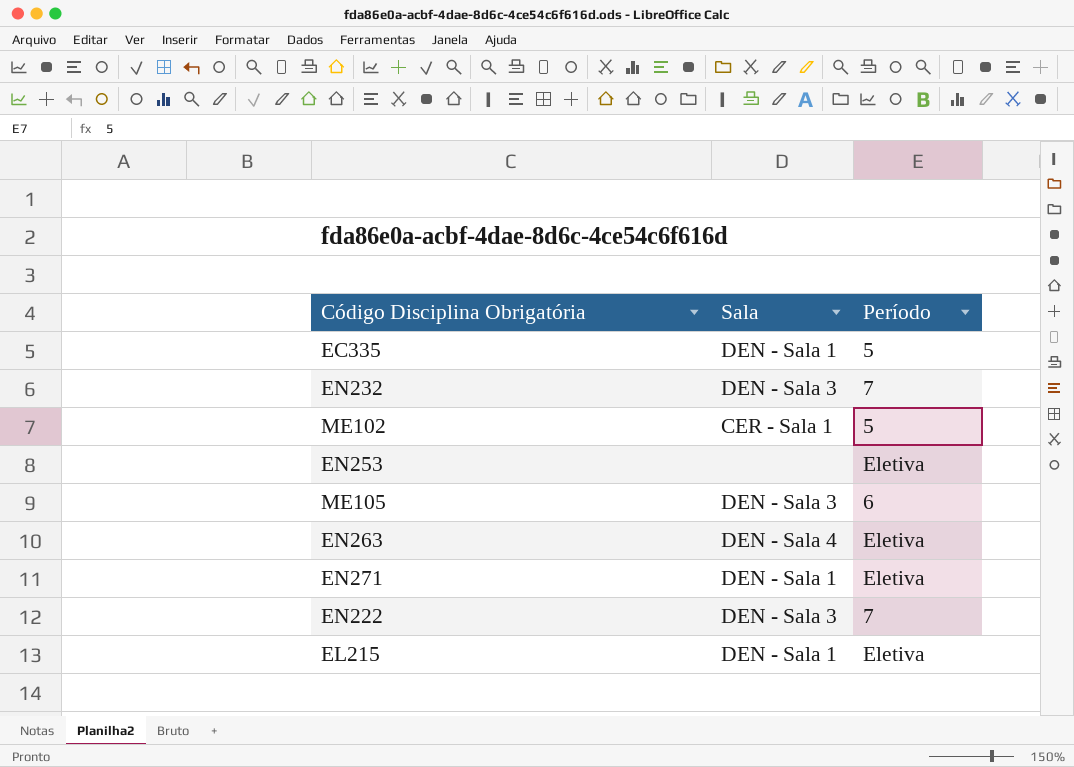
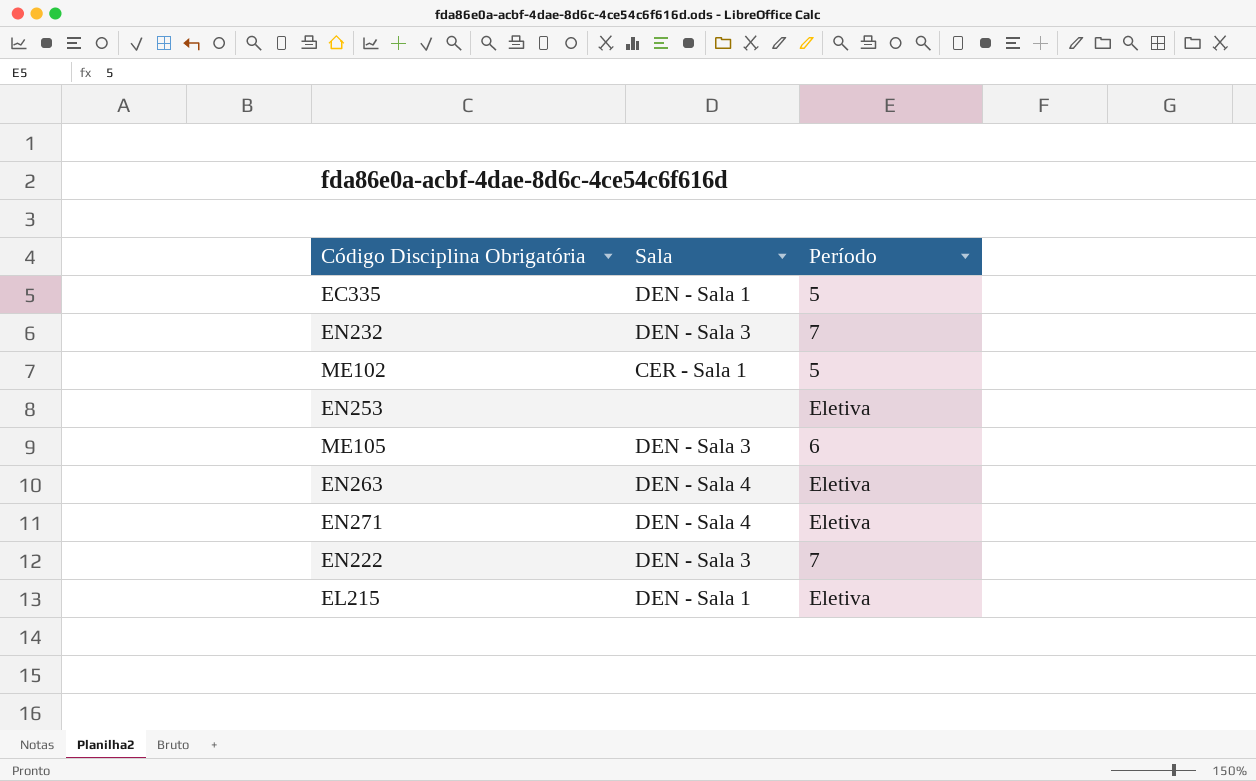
EN271 | Sala: DEN - Sala 1 -> DEN - Sala 4

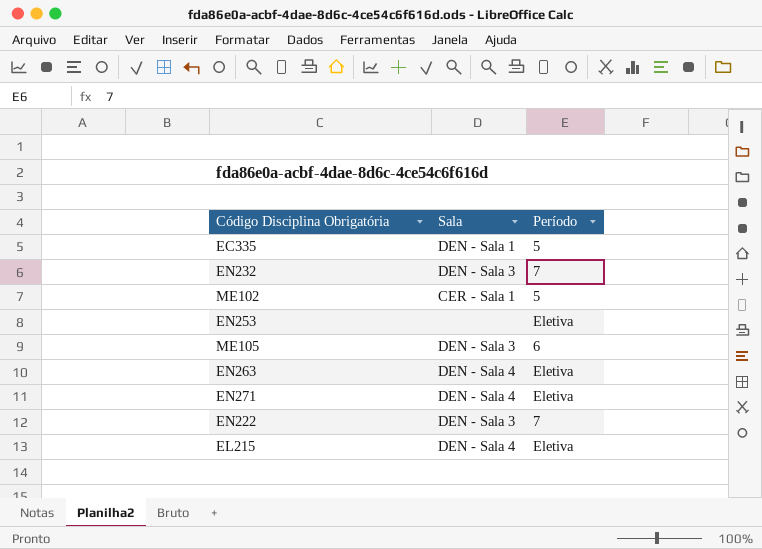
EL215 | Sala: DEN - Sala 1 -> DEN - Sala 4

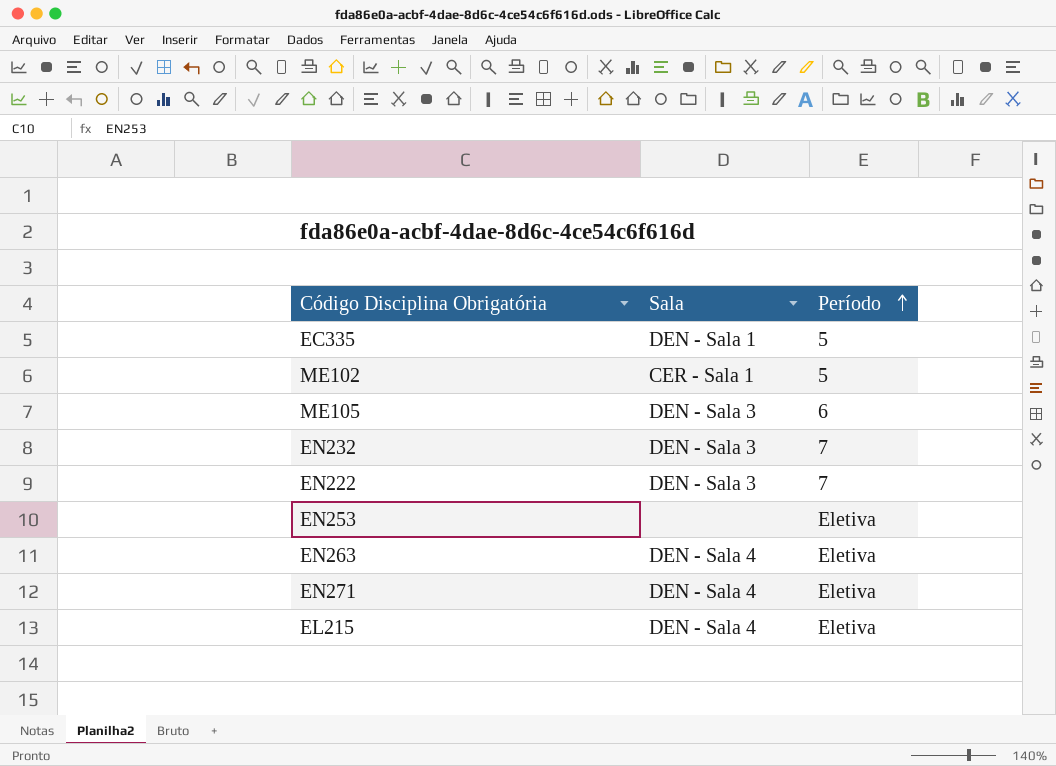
row order: none -> Período ascending

